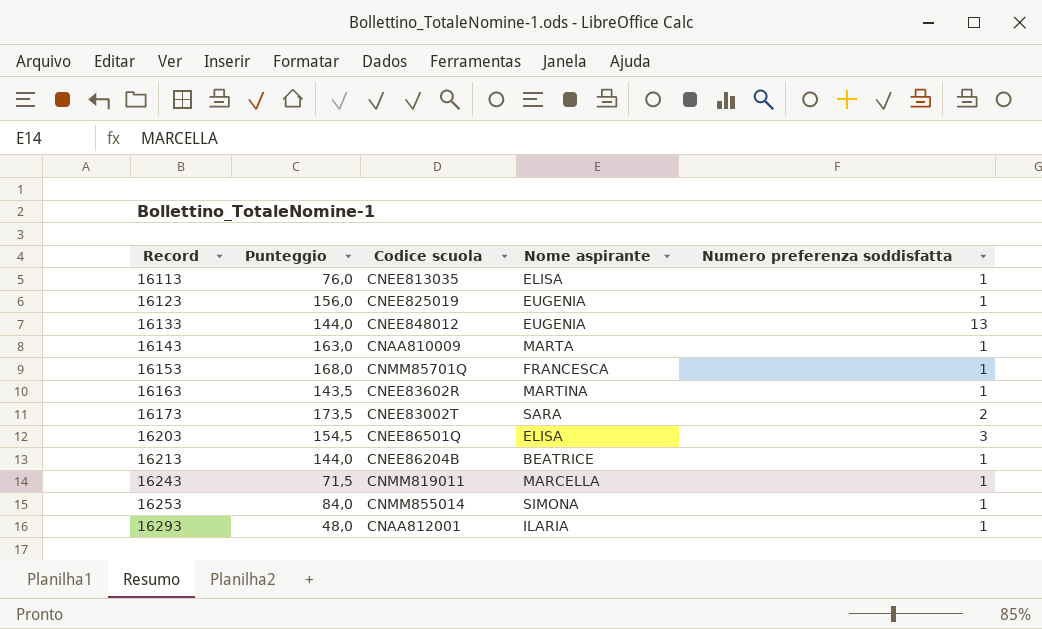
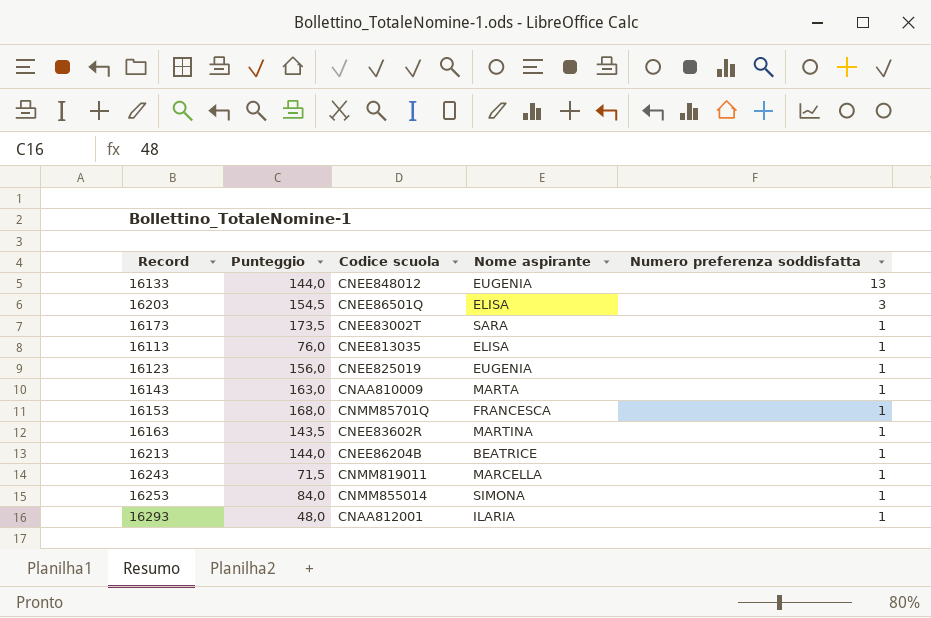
row order: Record ascending -> Numero preferenza soddisfatta descending
16173 | Numero preferenza soddisfatta: 2 -> 1

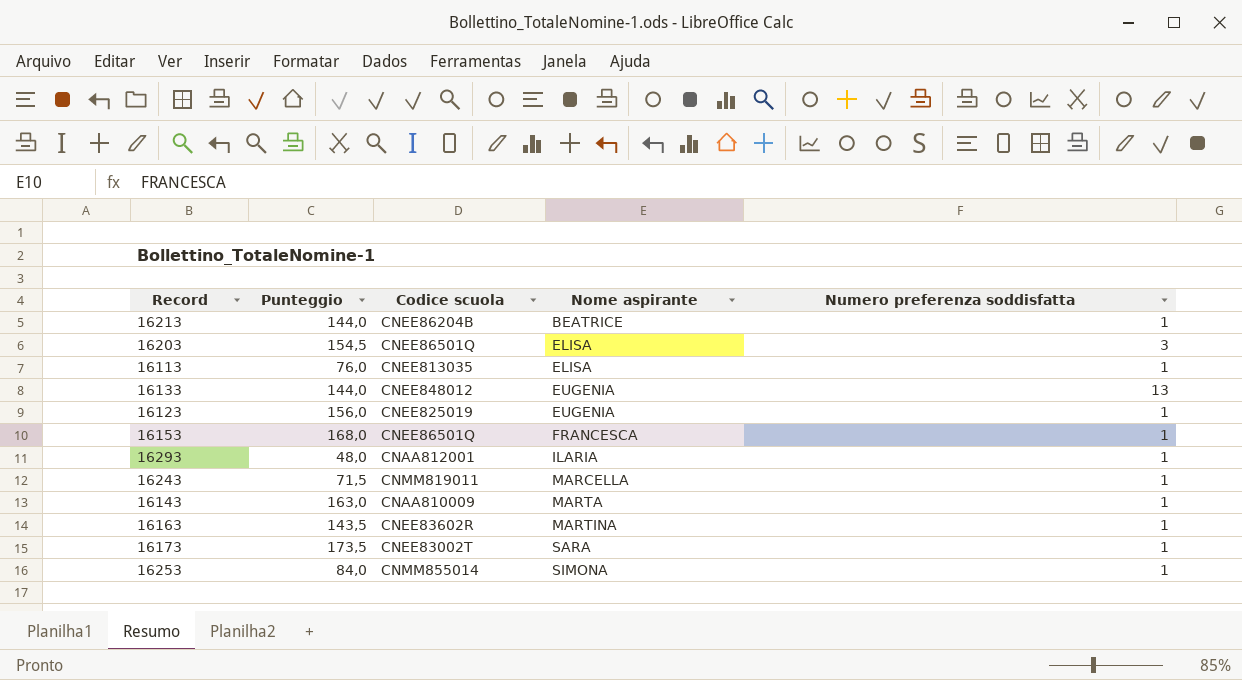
row order: Numero preferenza soddisfatta descending -> Nome aspirante ascending
16153 | Codice scuola: CNMM85701Q -> CNEE86501Q

